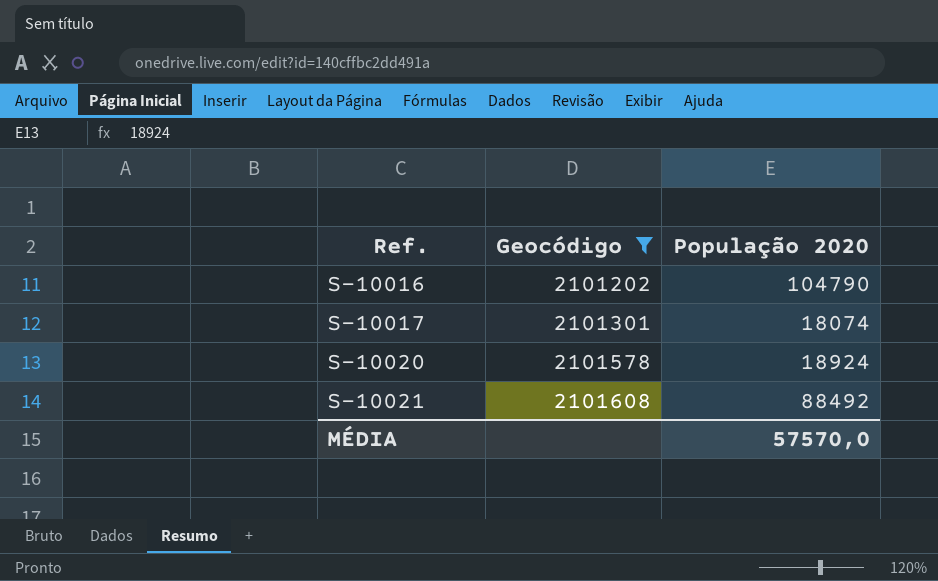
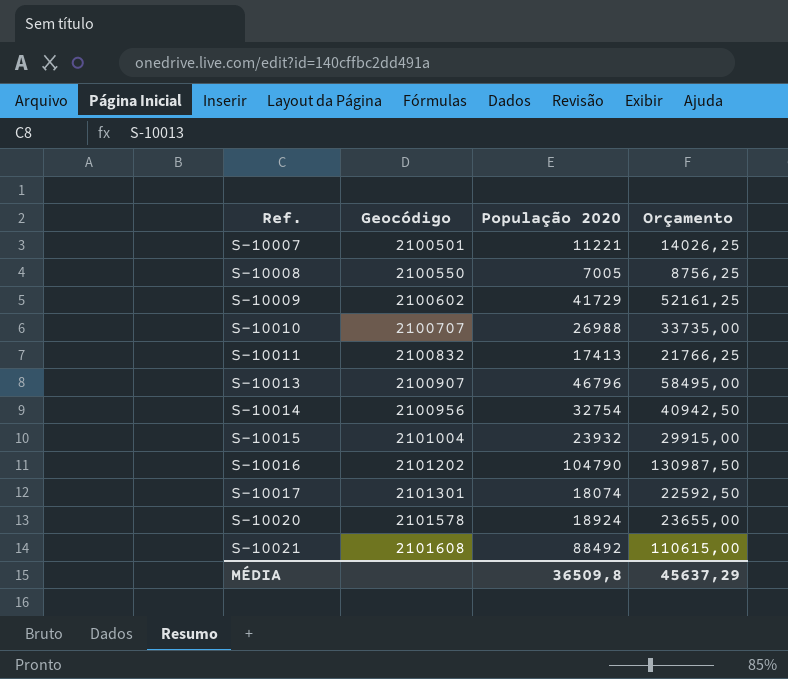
filter: Geocódigo >= 2101202 -> none
column Orçamento | formula: none -> [População 2020] * 1,25
MÉDIA | População 2020: 57570,0 -> 36509,8

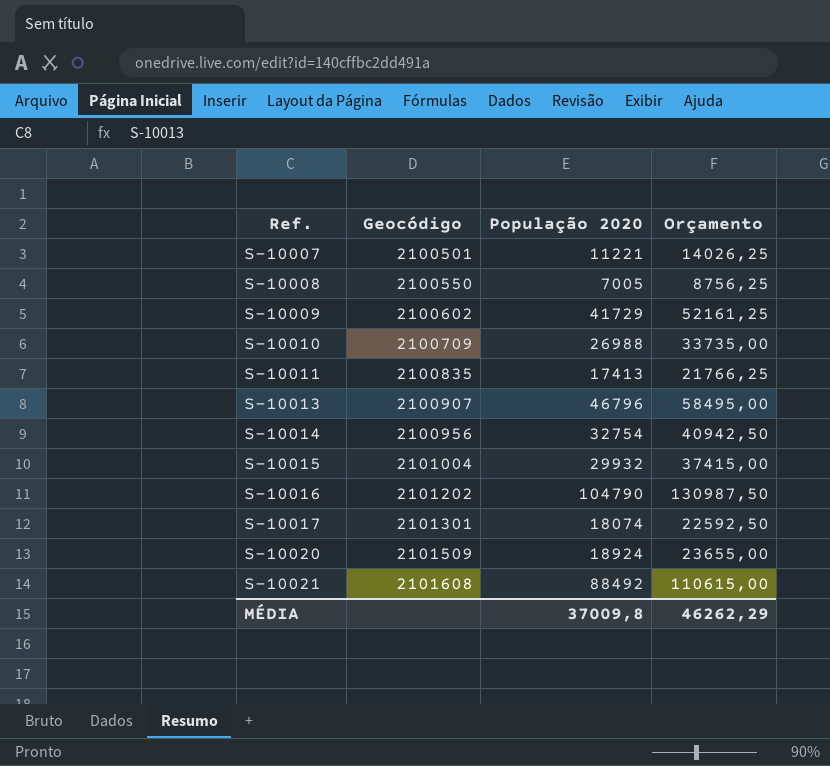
S-10010 | Geocódigo: 2100707 -> 2100709
S-10011 | Geocódigo: 2100832 -> 2100835
S-10015 | População 2020: 23932 -> 29932
S-10015 | Orçamento: 29915,00 -> 37415,00
S-10020 | Geocódigo: 2101578 -> 2101509
MÉDIA | População 2020: 36509,8 -> 37009,8
MÉDIA | Orçamento: 45637,29 -> 46262,29

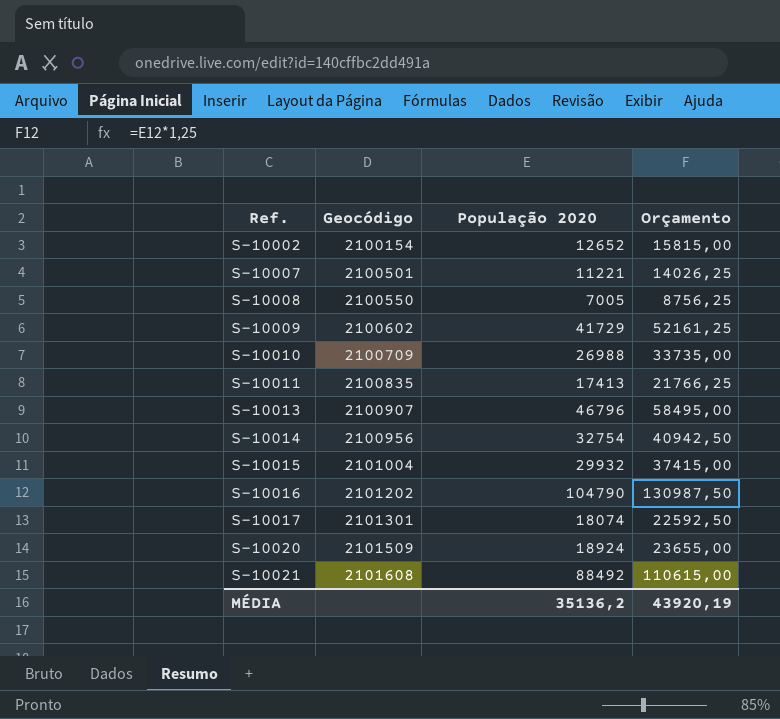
row S-10002: none -> 2100154 | 12652 | 15815,00
MÉDIA | População 2020: 37009,8 -> 35136,2
MÉDIA | Orçamento: 46262,29 -> 43920,19

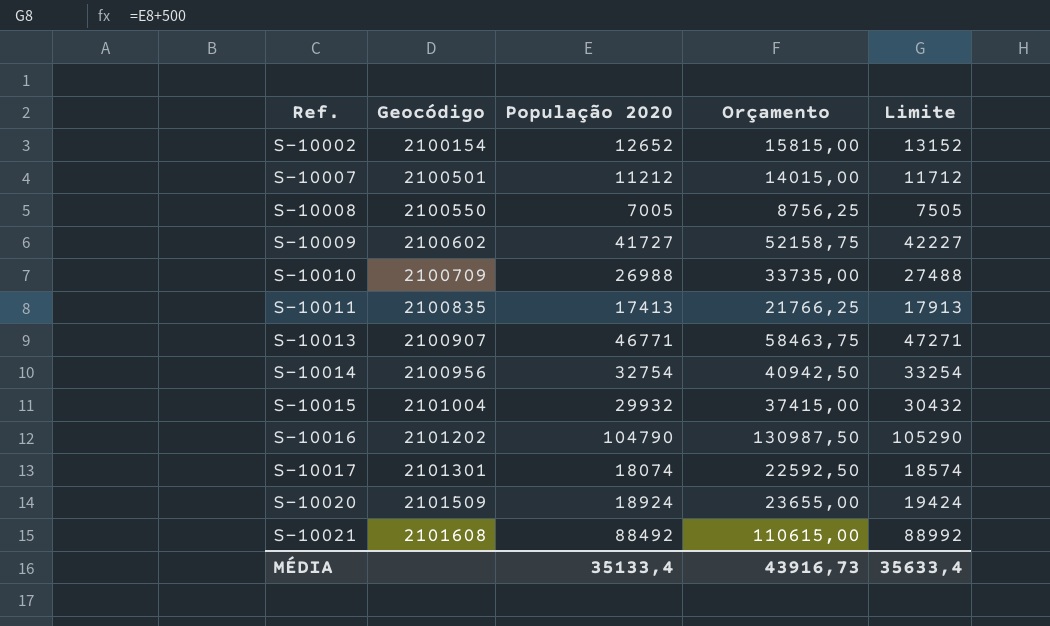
column Limite | formula: none -> [População 2020] + 500
S-10007 | População 2020: 11221 -> 11212
S-10007 | Orçamento: 14026,25 -> 14015,00
S-10009 | População 2020: 41729 -> 41727
S-10009 | Orçamento: 52161,25 -> 52158,75
S-10013 | População 2020: 46796 -> 46771
S-10013 | Orçamento: 58495,00 -> 58463,75
MÉDIA | População 2020: 35136,2 -> 35133,4
MÉDIA | Orçamento: 43920,19 -> 43916,73

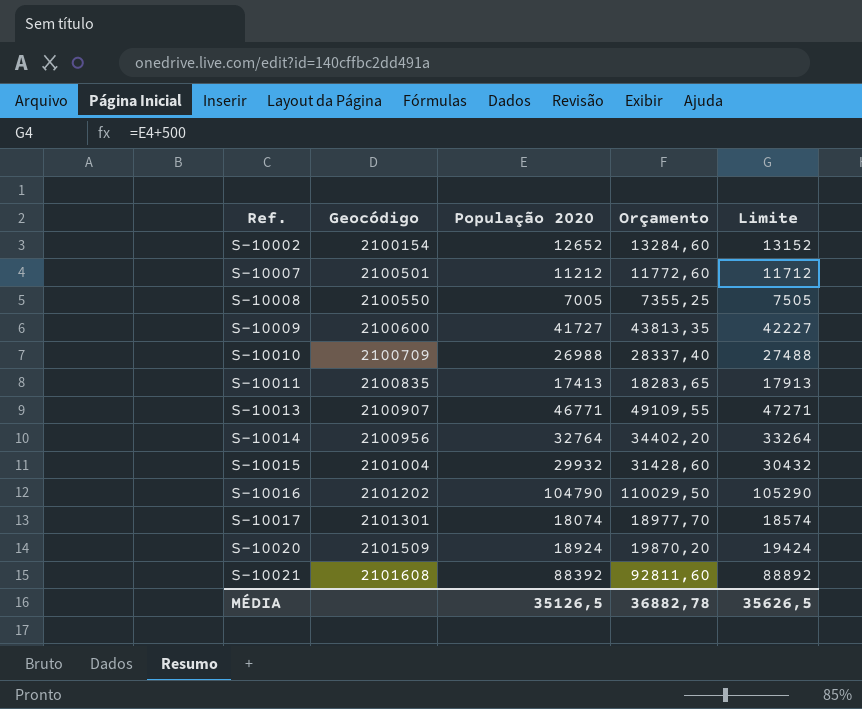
column Orçamento | formula: [População 2020] * 1,25 -> [População 2020] * 1,05
S-10009 | Geocódigo: 2100602 -> 2100600
S-10014 | População 2020: 32754 -> 32764
S-10014 | Limite: 33254 -> 33264
S-10021 | População 2020: 88492 -> 88392
S-10021 | Limite: 88992 -> 88892
MÉDIA | População 2020: 35133,4 -> 35126,5
MÉDIA | Orçamento: 43916,73 -> 36882,78
MÉDIA | Limite: 35633,4 -> 35626,5

